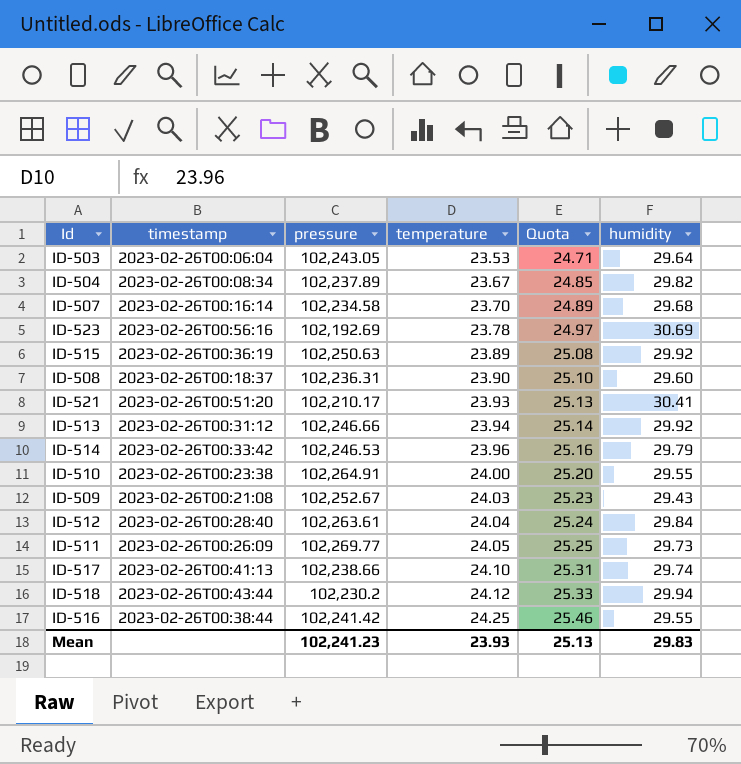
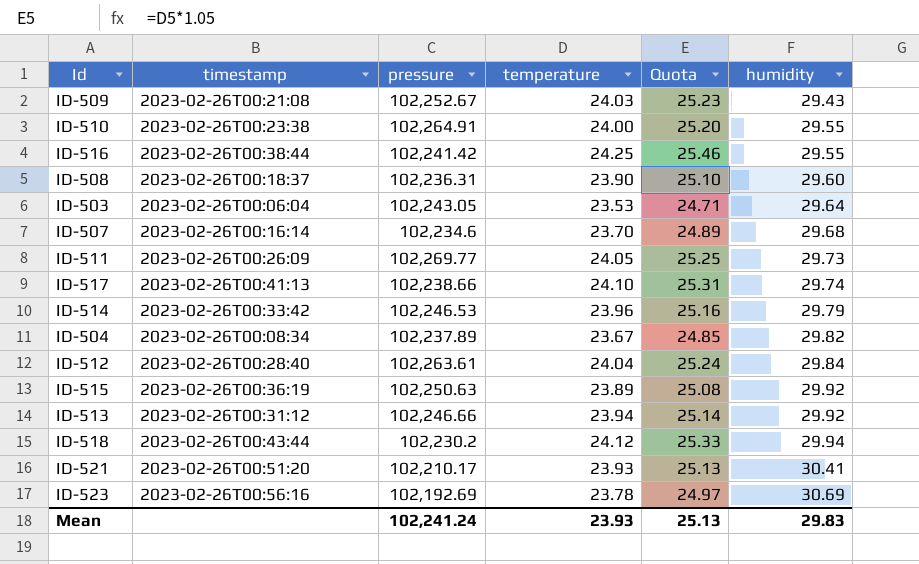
row order: temperature ascending -> humidity ascending
ID-507 | pressure: 102,234.58 -> 102,234.6
Mean | pressure: 102,241.23 -> 102,241.24

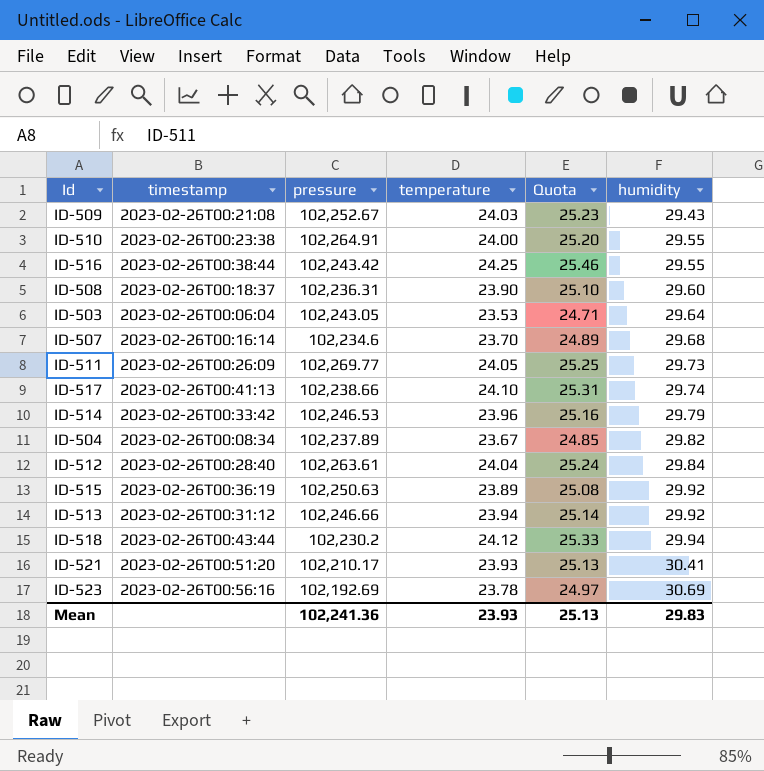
ID-516 | pressure: 102,241.42 -> 102,243.42
Mean | pressure: 102,241.24 -> 102,241.36

